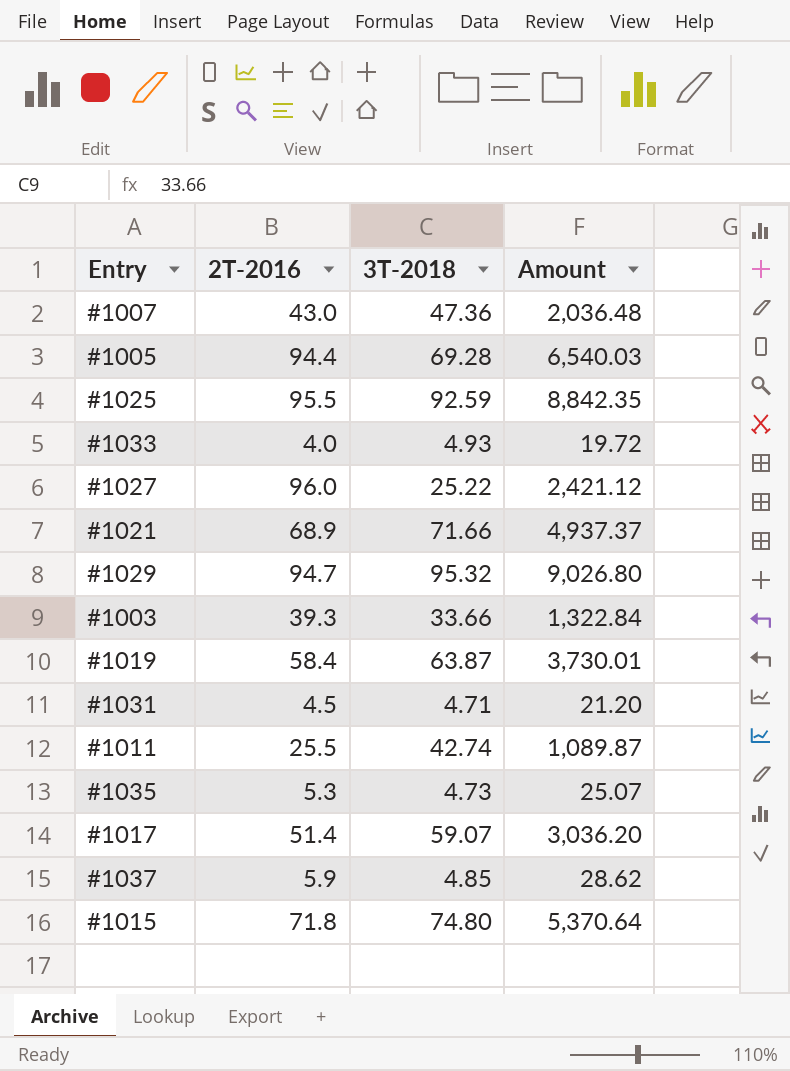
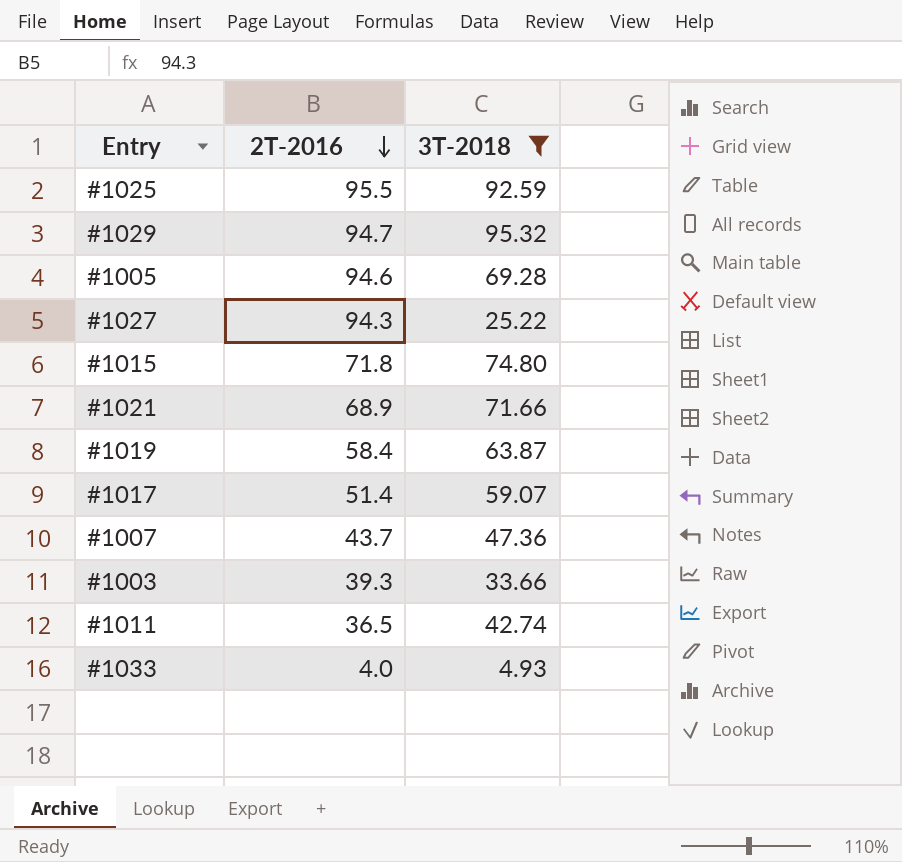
filter: none -> 3T-2018 >= 4.93
row order: none -> 2T-2016 descending
column Amount | formula: [2T-2016] * [3T-2018] -> none
#1005 | 2T-2016: 94.4 -> 94.6
#1027 | 2T-2016: 96.0 -> 94.3
#1007 | 2T-2016: 43.0 -> 43.7
#1011 | 2T-2016: 25.5 -> 36.5

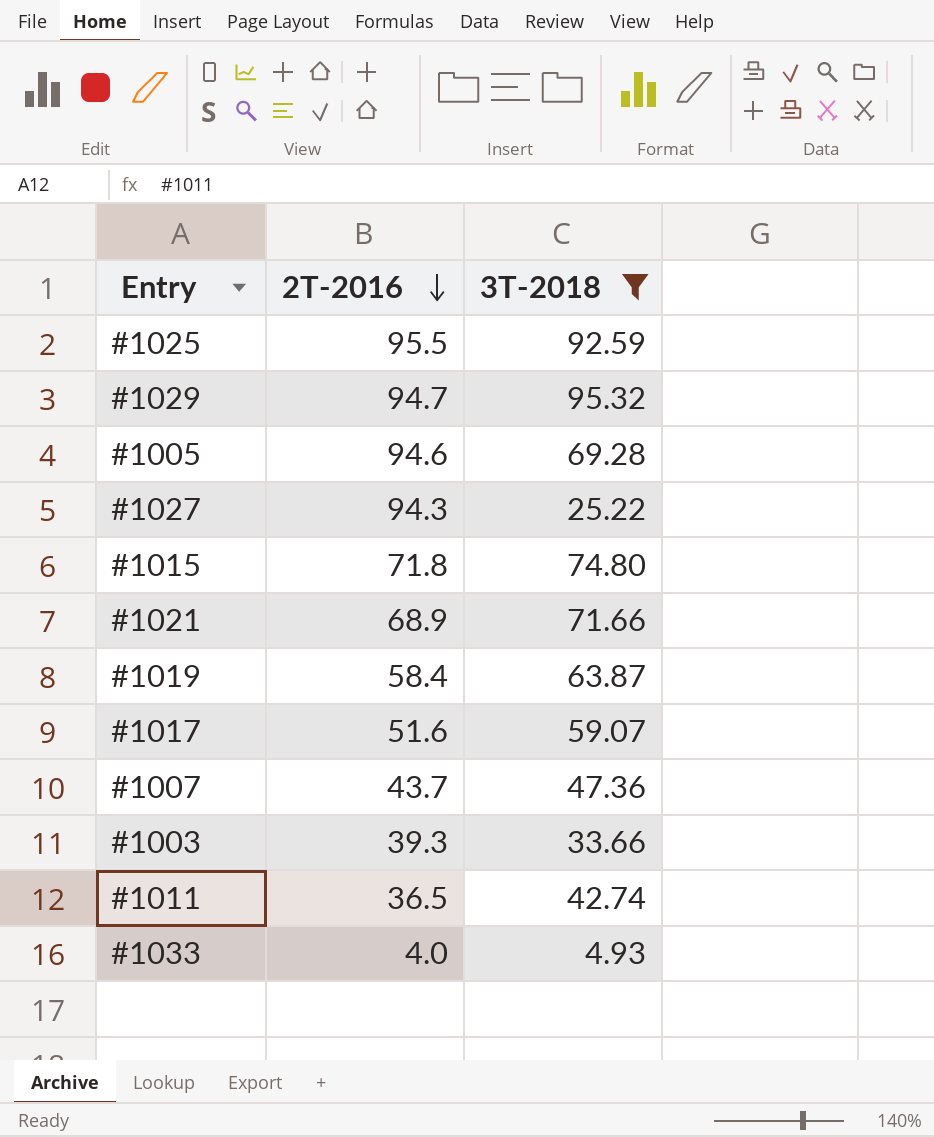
#1017 | 2T-2016: 51.4 -> 51.6

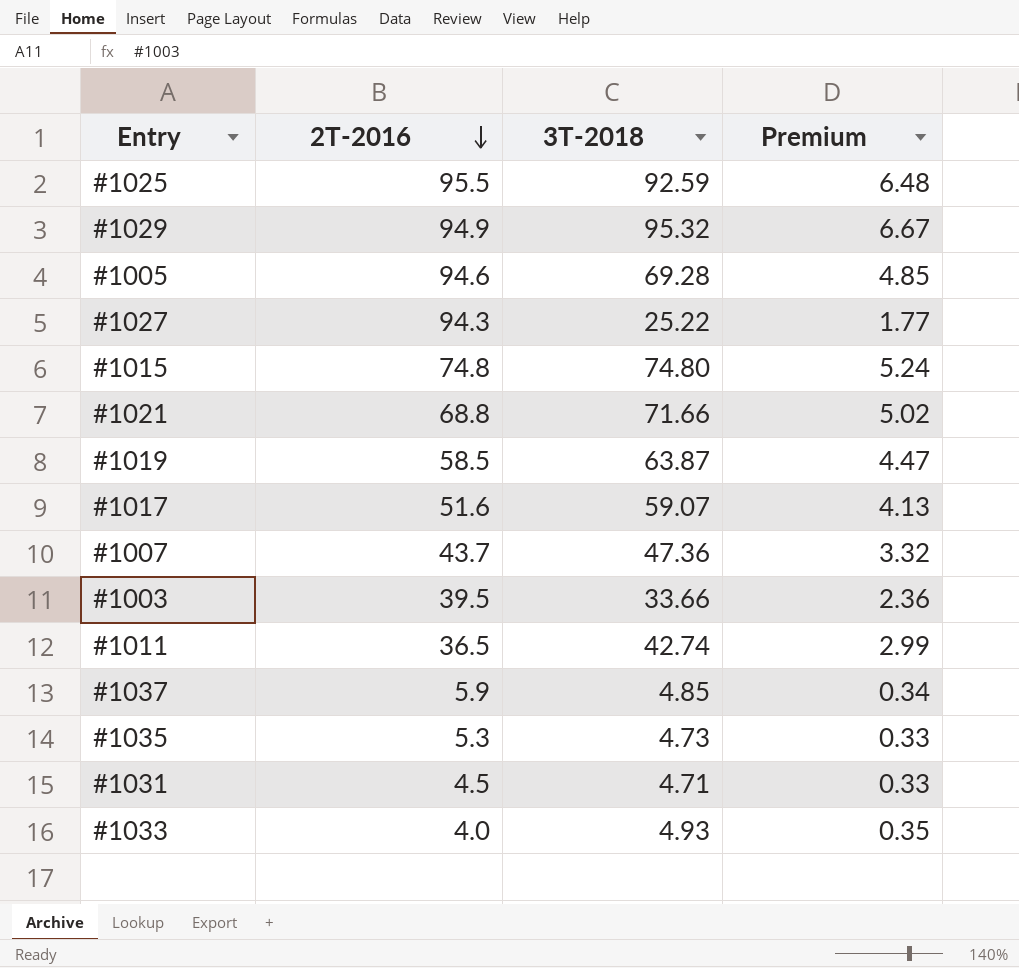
filter: 3T-2018 >= 4.93 -> none
column Premium | formula: none -> [3T-2018] * 0.07
#1029 | 2T-2016: 94.7 -> 94.9
#1015 | 2T-2016: 71.8 -> 74.8
#1021 | 2T-2016: 68.9 -> 68.8
#1019 | 2T-2016: 58.4 -> 58.5
#1003 | 2T-2016: 39.3 -> 39.5

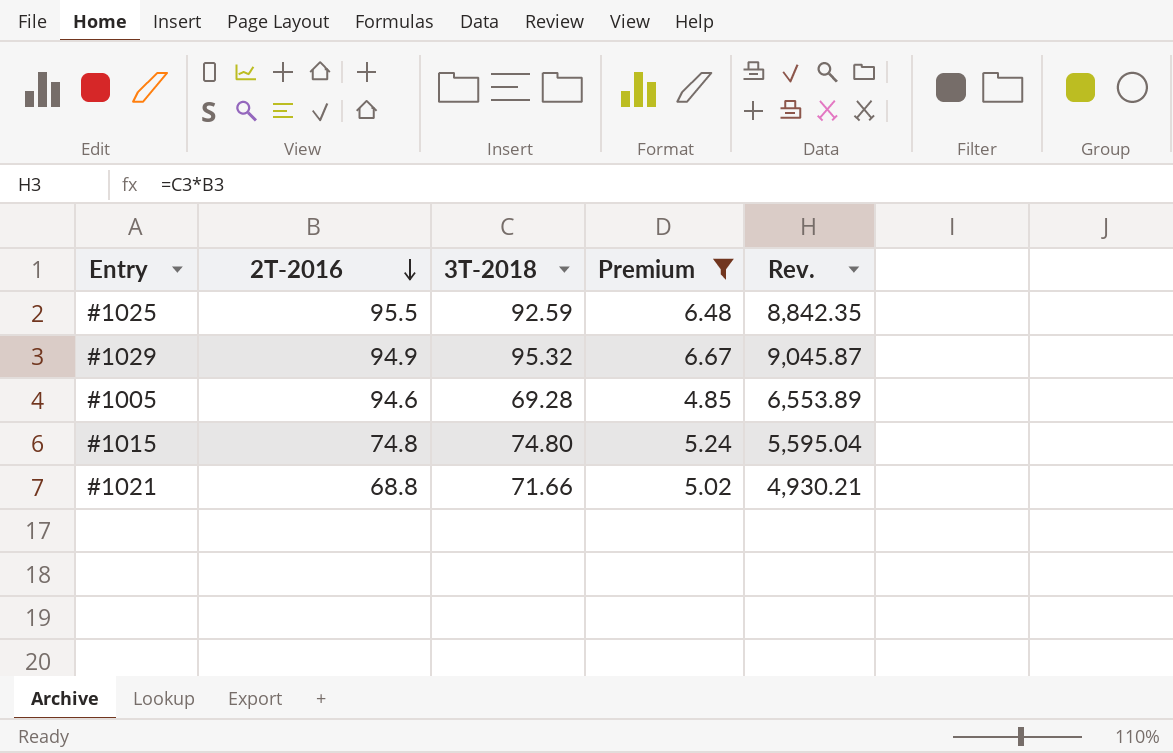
filter: none -> Premium >= 4.85
column Rev. | formula: none -> [2T-2016] * [3T-2018]

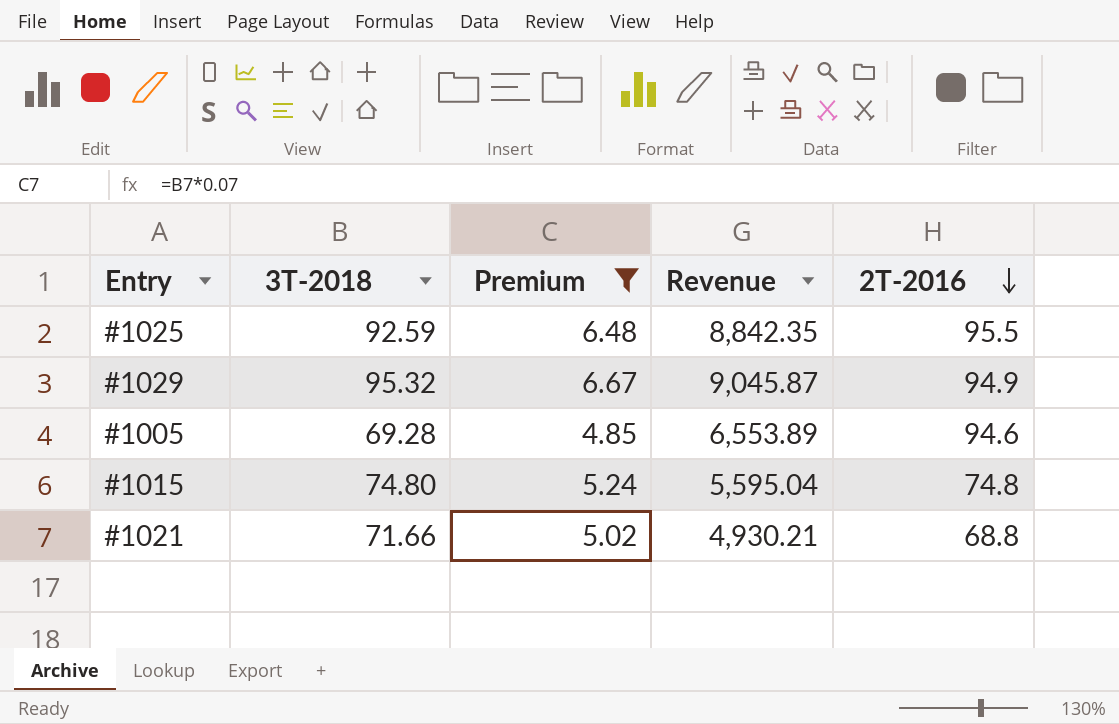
column name: Rev. -> Revenue
column 2T-2016 | position: 2 -> 5

